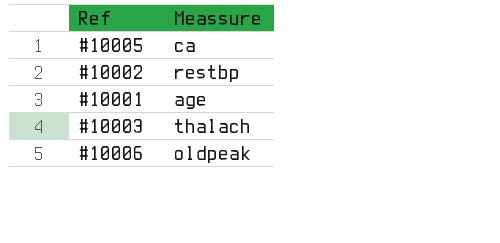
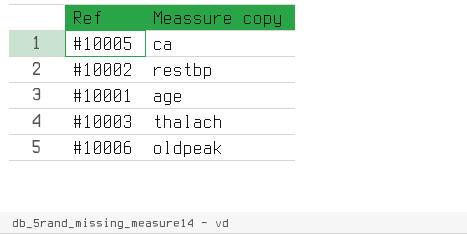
column name: Meassure -> Meassure copy

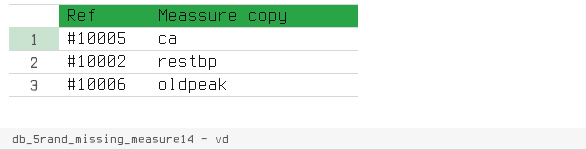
row #10001: age -> none
row #10003: thalach -> none

